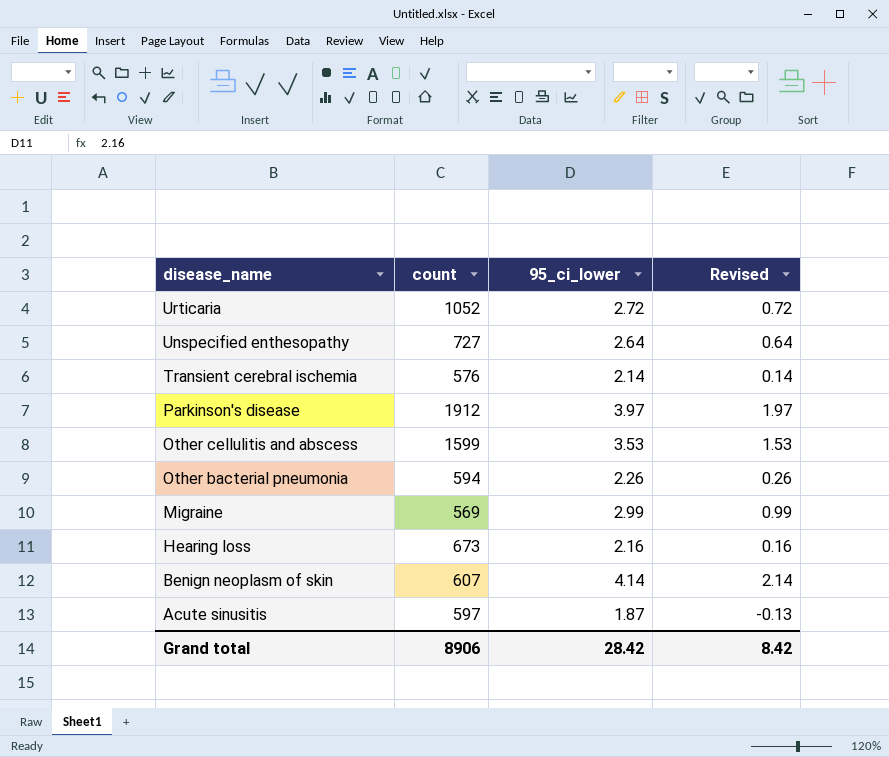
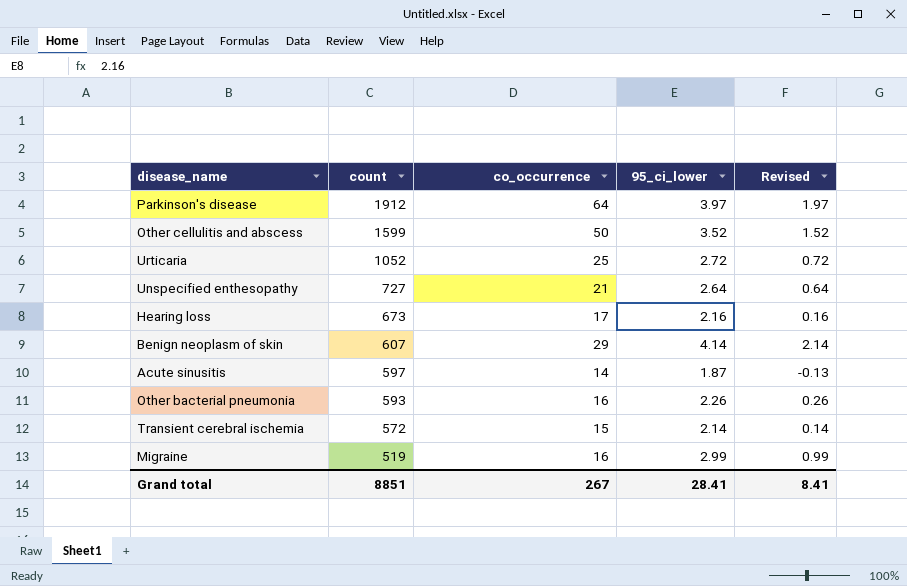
row order: disease_name descending -> count descending
column co_occurrence | position: none -> 3
Other cellulitis and abscess | 95_ci_lower: 3.53 -> 3.52
Other cellulitis and abscess | Revised: 1.53 -> 1.52
Other bacterial pneumonia | count: 594 -> 593
Transient cerebral ischemia | count: 576 -> 572
Migraine | count: 569 -> 519
Grand total | count: 8906 -> 8851
Grand total | 95_ci_lower: 28.42 -> 28.41
Grand total | Revised: 8.42 -> 8.41

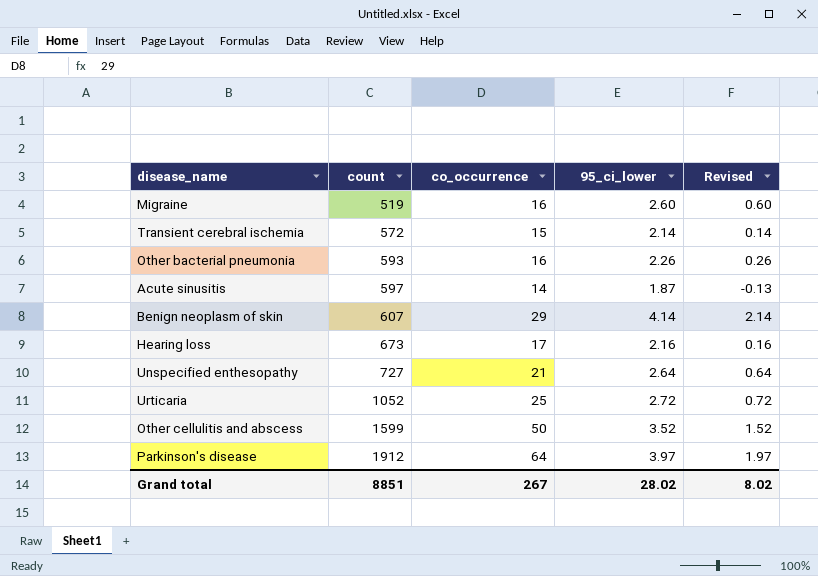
row order: count descending -> count ascending
Migraine | 95_ci_lower: 2.99 -> 2.60
Migraine | Revised: 0.99 -> 0.60
Grand total | 95_ci_lower: 28.41 -> 28.02
Grand total | Revised: 8.41 -> 8.02

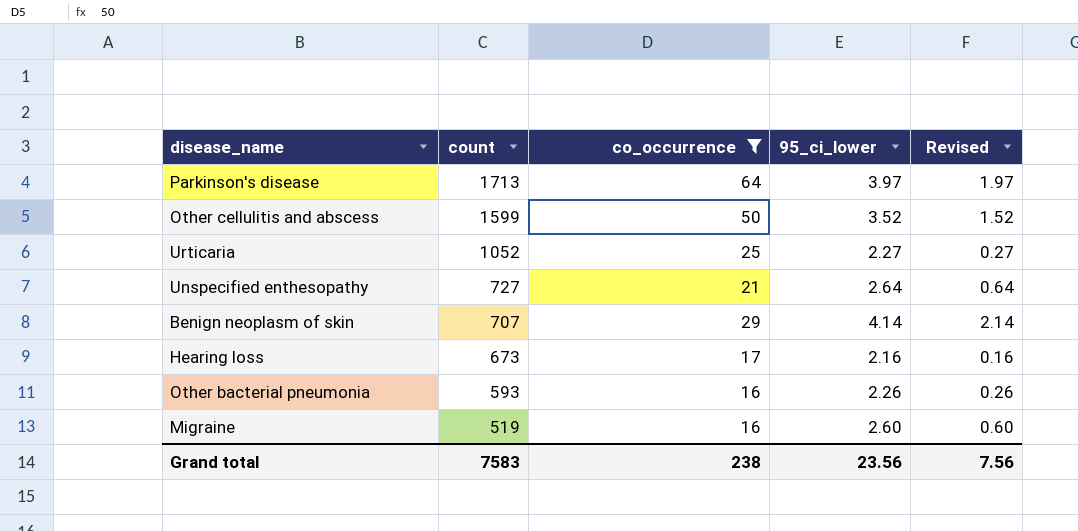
filter: none -> co_occurrence >= 16
row order: count ascending -> count descending
Parkinson's disease | count: 1912 -> 1713
Urticaria | 95_ci_lower: 2.72 -> 2.27
Urticaria | Revised: 0.72 -> 0.27
Benign neoplasm of skin | count: 607 -> 707
Grand total | count: 8851 -> 7583
Grand total | co_occurrence: 267 -> 238
Grand total | 95_ci_lower: 28.02 -> 23.56
Grand total | Revised: 8.02 -> 7.56

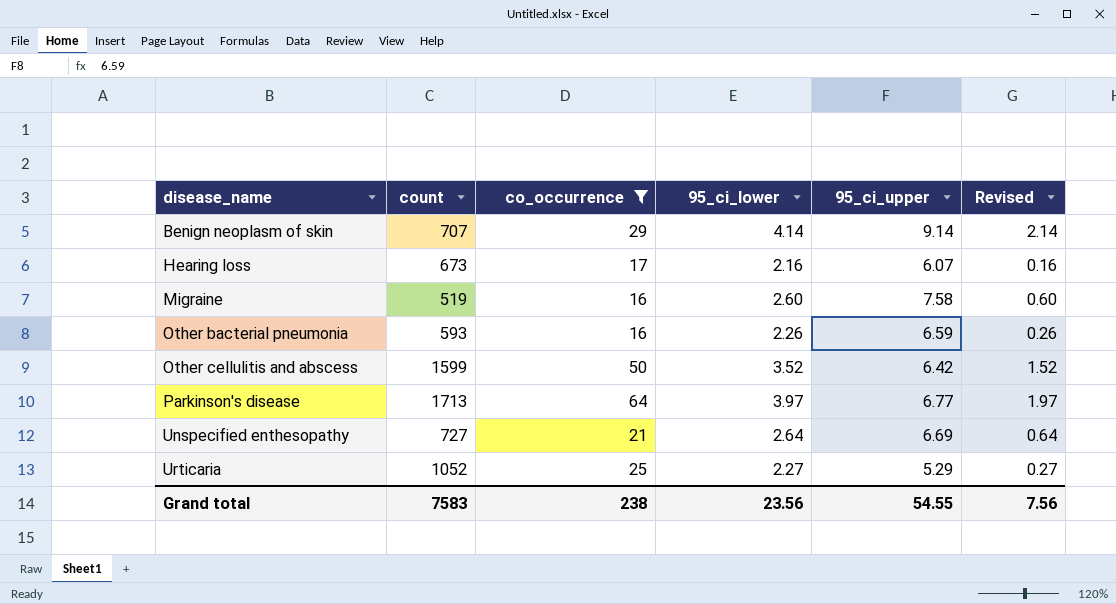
row order: count descending -> disease_name ascending
column 95_ci_upper | position: none -> 5

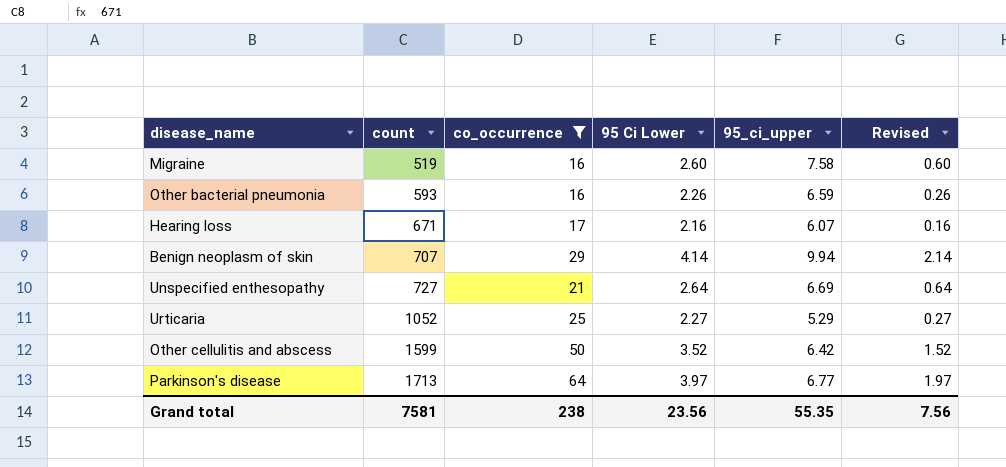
row order: disease_name ascending -> count ascending
column name: 95_ci_lower -> 95 Ci Lower
Hearing loss | count: 673 -> 671
Benign neoplasm of skin | 95_ci_upper: 9.14 -> 9.94
Grand total | count: 7583 -> 7581
Grand total | 95_ci_upper: 54.55 -> 55.35

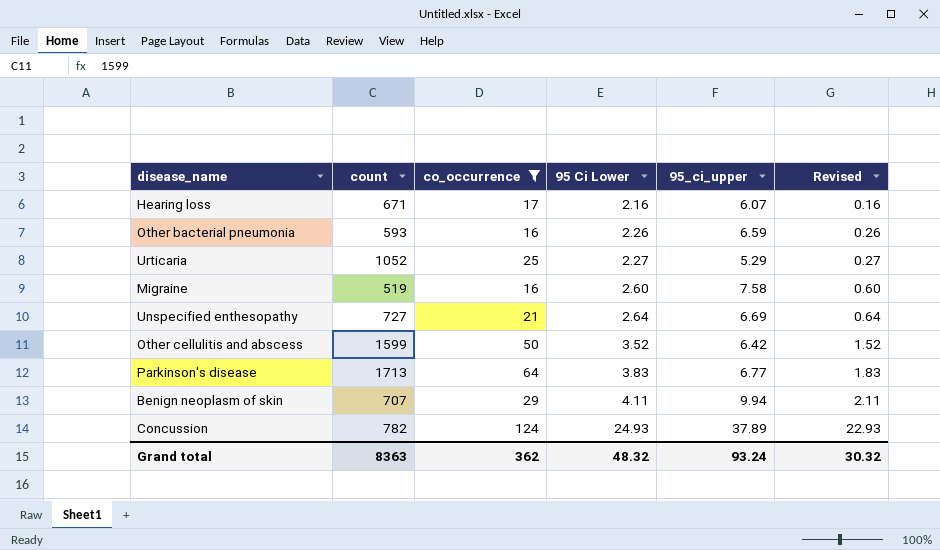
row order: count ascending -> 95 Ci Lower ascending
Parkinson's disease | 95 Ci Lower: 3.97 -> 3.83
Parkinson's disease | Revised: 1.97 -> 1.83
Benign neoplasm of skin | 95 Ci Lower: 4.14 -> 4.11
Benign neoplasm of skin | Revised: 2.14 -> 2.11
row Concussion: none -> 782 | 124 | 24.93 | 37.89 | 22.93
Grand total | count: 7581 -> 8363
Grand total | co_occurrence: 238 -> 362
Grand total | 95 Ci Lower: 23.56 -> 48.32
Grand total | 95_ci_upper: 55.35 -> 93.24
Grand total | Revised: 7.56 -> 30.32

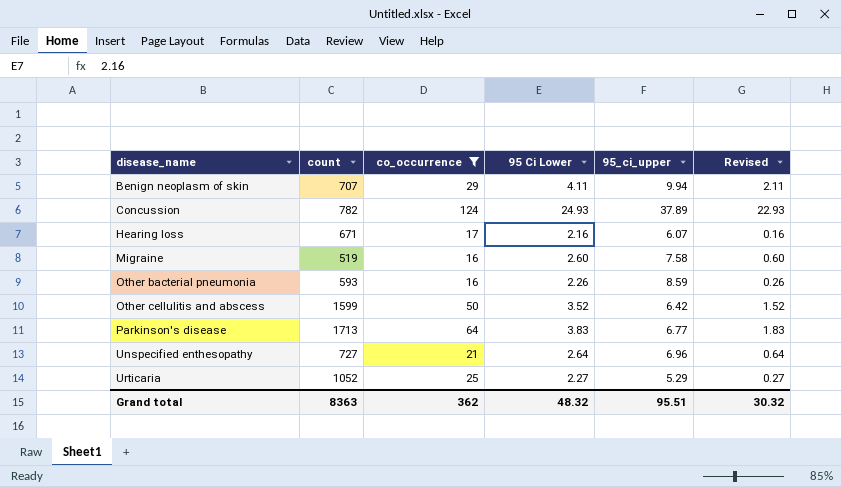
row order: 95 Ci Lower ascending -> disease_name ascending
Other bacterial pneumonia | 95_ci_upper: 6.59 -> 8.59
Unspecified enthesopathy | 95_ci_upper: 6.69 -> 6.96
Grand total | 95_ci_upper: 93.24 -> 95.51

